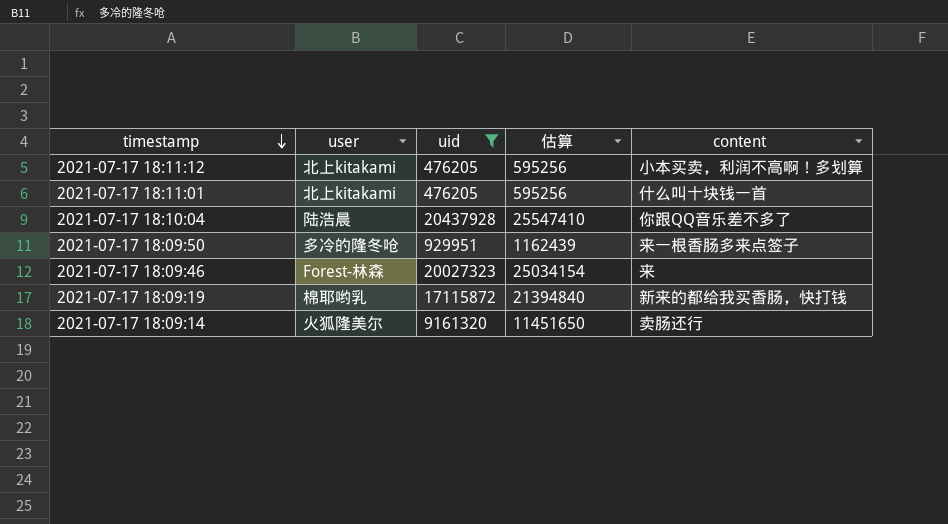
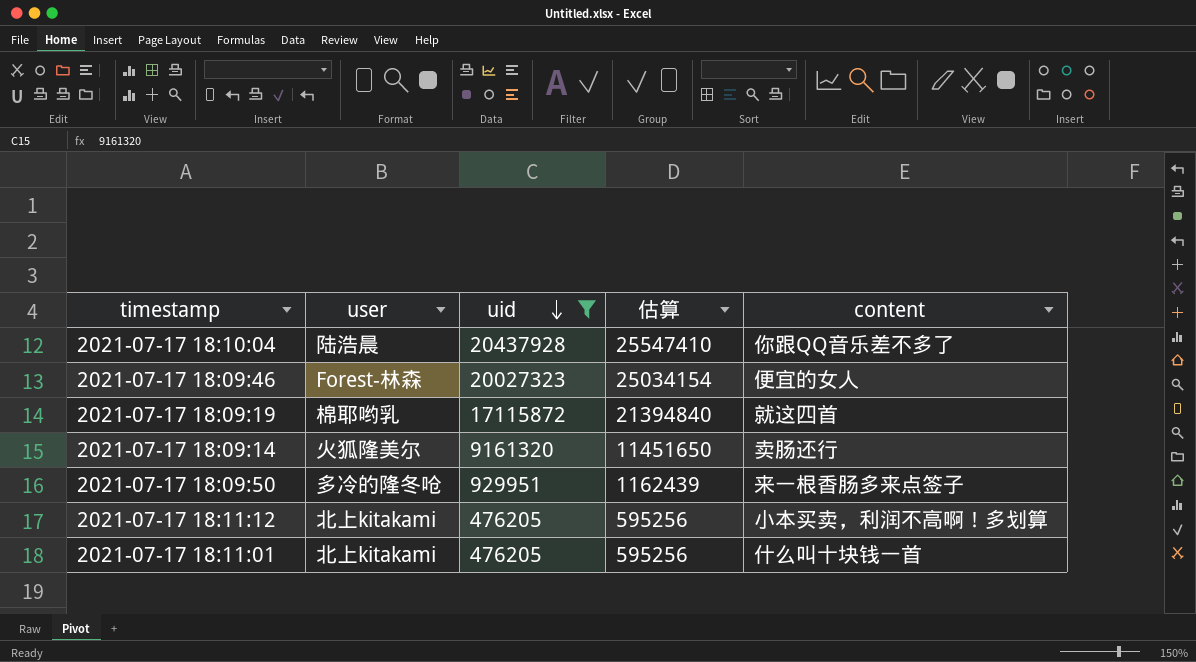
row order: timestamp descending -> uid descending
2021-07-17 18:09:46 | content: 来 -> 便宜的女人
2021-07-17 18:09:19 | content: 新来的都给我买香肠，快打钱 -> 就这四首

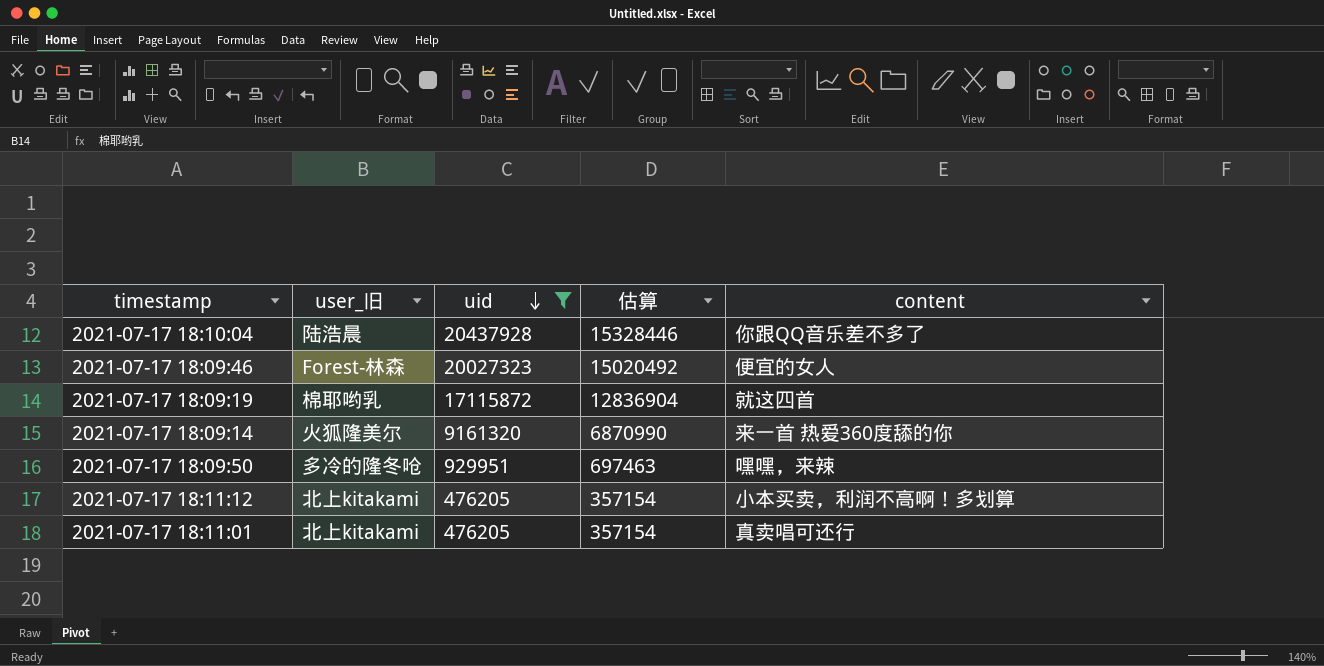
column name: user -> user_旧
column 估算 | formula: [uid] * 1.25 -> [uid] * 0.75
2021-07-17 18:09:14 | content: 卖肠还行 -> 来一首 热爱360度舔的你
2021-07-17 18:09:50 | content: 来一根香肠多来点签子 -> 嘿嘿，来辣
2021-07-17 18:11:01 | content: 什么叫十块钱一首 -> 真卖唱可还行

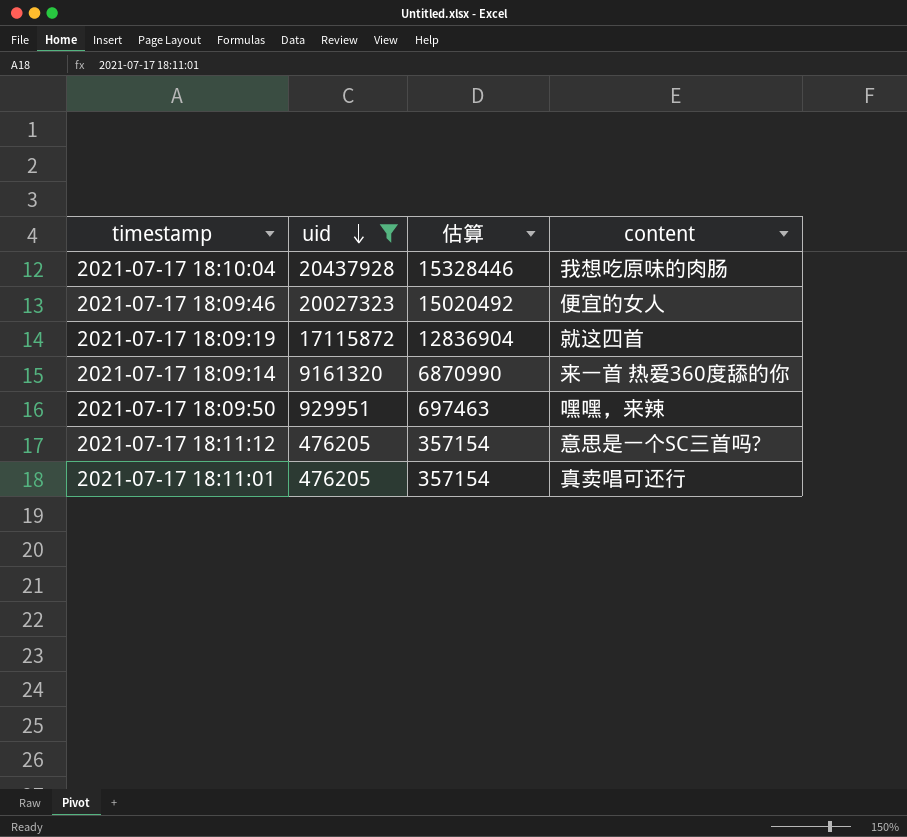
column user_旧 | position: 2 -> none
2021-07-17 18:10:04 | content: 你跟QQ音乐差不多了 -> 我想吃原味的肉肠
2021-07-17 18:11:12 | content: 小本买卖，利润不高啊！多划算 -> 意思是一个SC三首吗?

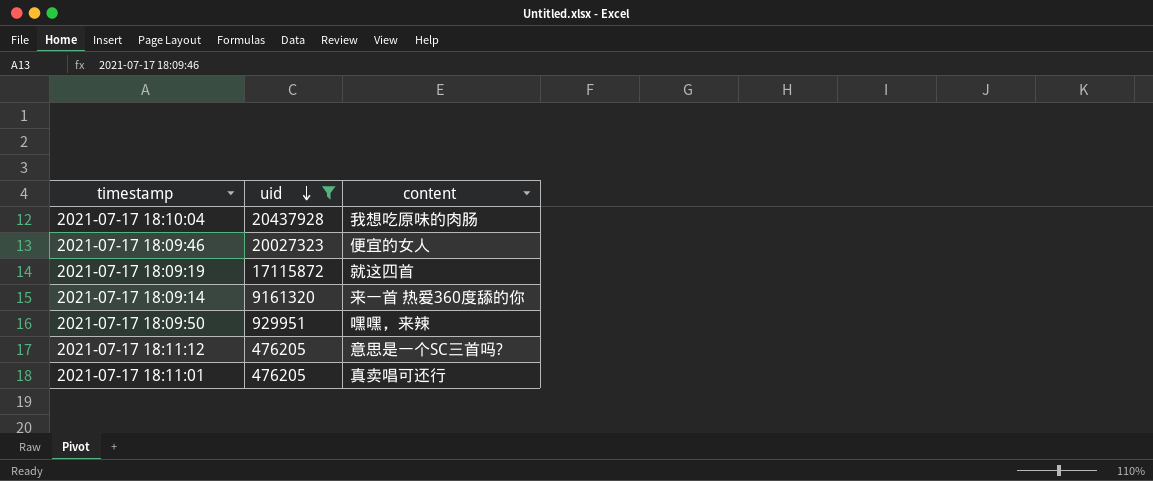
column 估算 | formula: [uid] * 0.75 -> none

